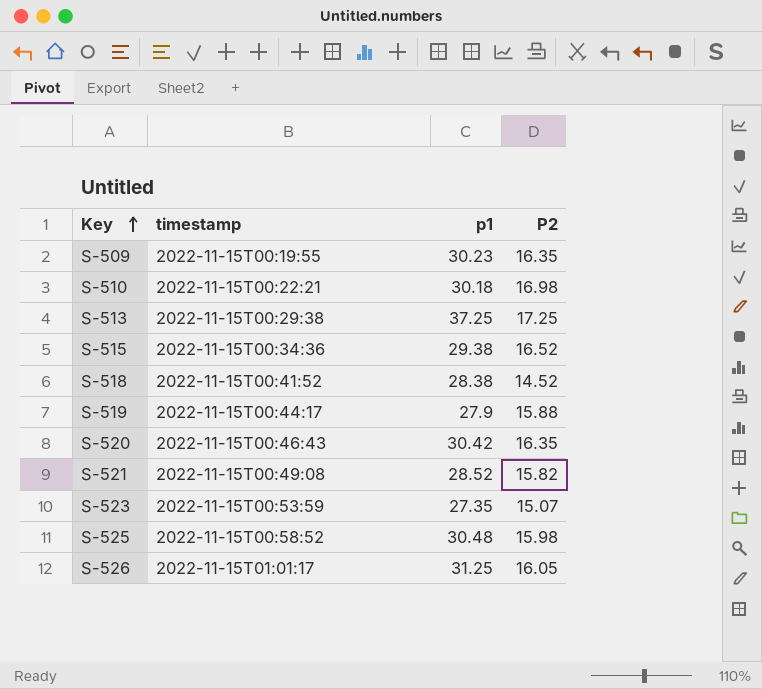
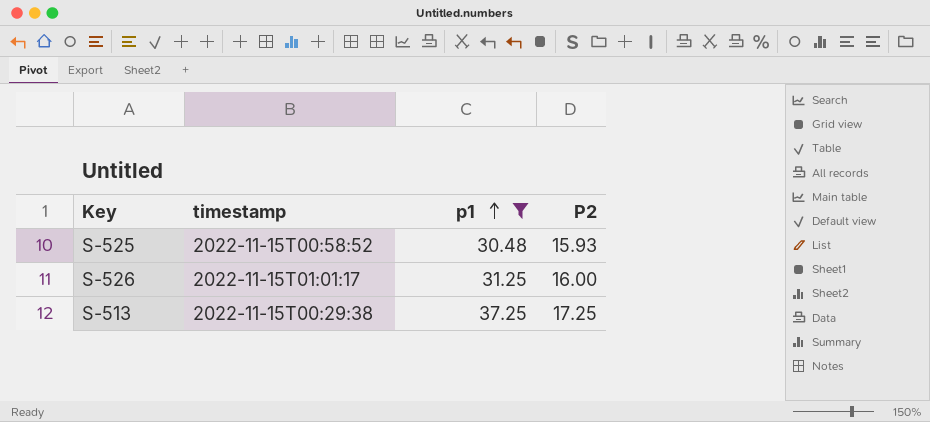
filter: none -> p1 >= 30.48
row order: Key ascending -> p1 ascending
S-525 | P2: 15.98 -> 15.93
S-526 | P2: 16.05 -> 16.00

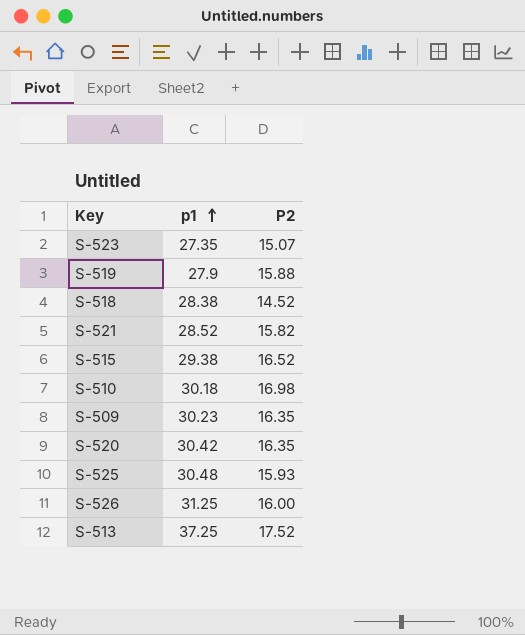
filter: p1 >= 30.48 -> none
column timestamp | position: 2 -> none
S-513 | P2: 17.25 -> 17.52

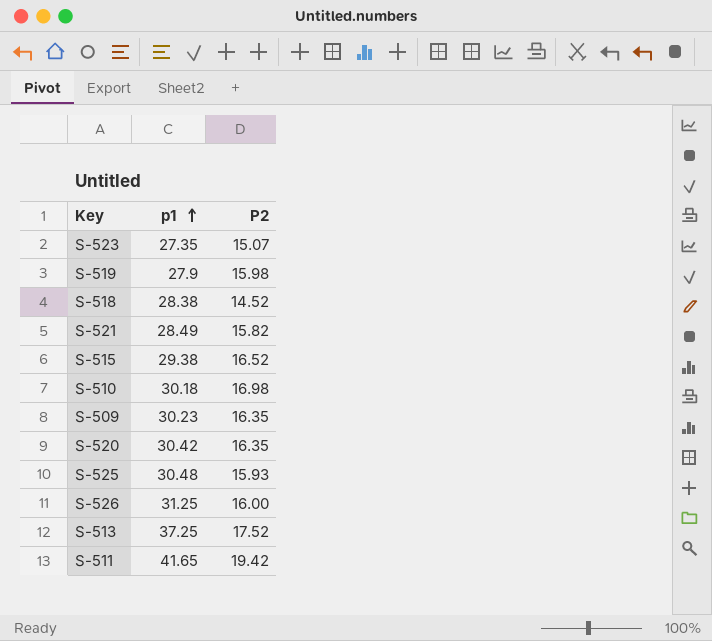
S-519 | P2: 15.88 -> 15.98
S-521 | p1: 28.52 -> 28.49
row S-511: none -> 41.65 | 19.42

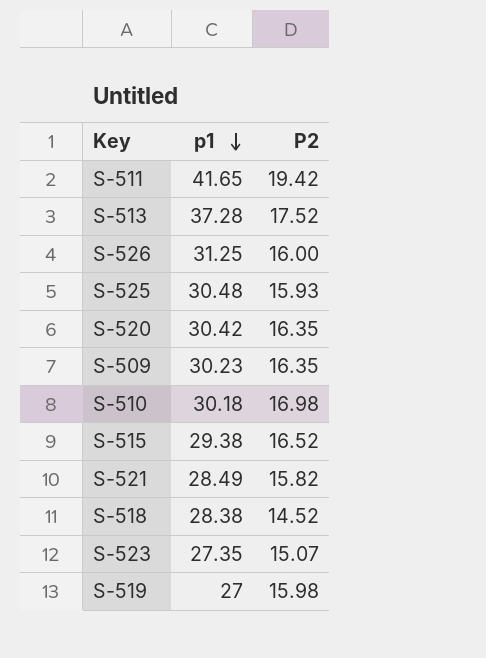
row order: p1 ascending -> p1 descending
S-513 | p1: 37.25 -> 37.28
S-519 | p1: 27.9 -> 27

